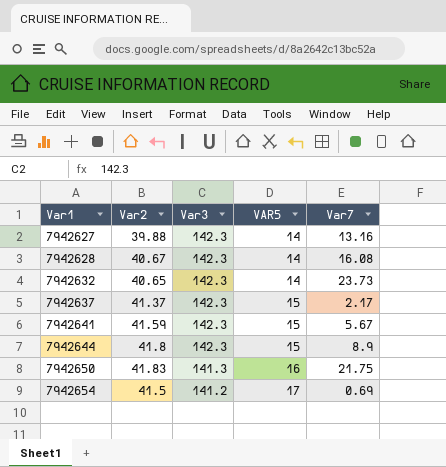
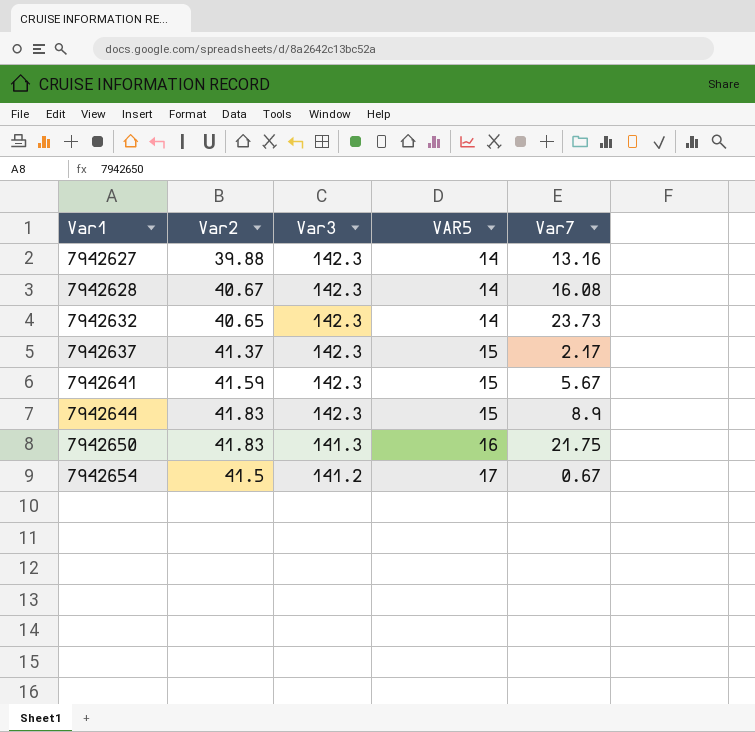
7942644 | Var2: 41.8 -> 41.83
7942654 | Var7: 0.69 -> 0.67

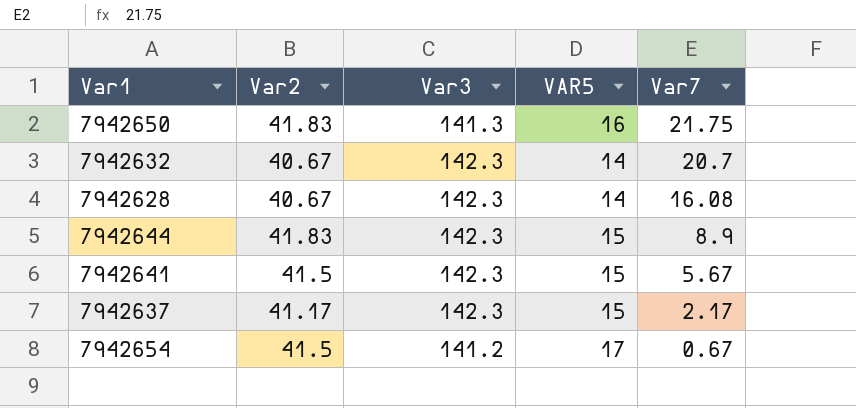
row order: Var1 ascending -> Var7 descending
row 7942627: 39.88 | 142.3 | 14 | 13.16 -> none
7942632 | Var2: 40.65 -> 40.67
7942632 | Var7: 23.73 -> 20.7
7942641 | Var2: 41.59 -> 41.5
7942637 | Var2: 41.37 -> 41.17

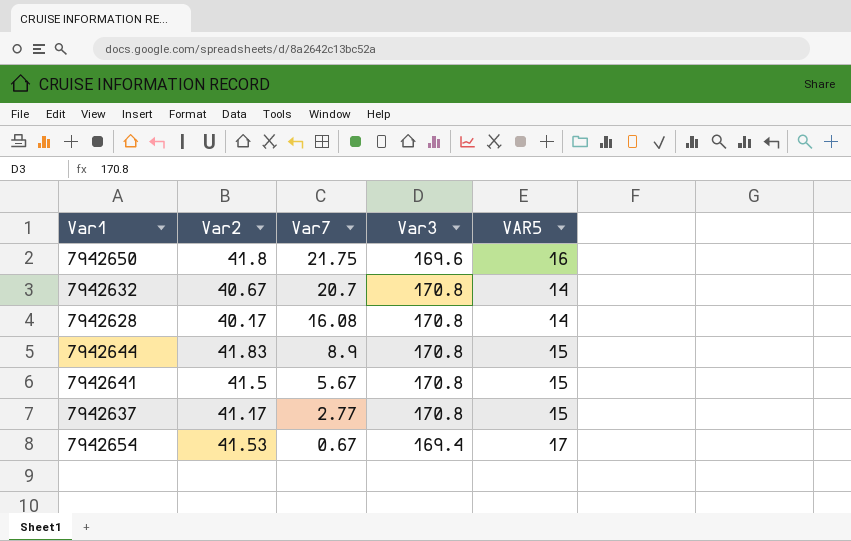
column Var7 | position: 5 -> 3
7942650 | Var2: 41.83 -> 41.8
7942650 | Var3: 141.3 -> 169.6
7942632 | Var3: 142.3 -> 170.8
7942628 | Var2: 40.67 -> 40.17
7942628 | Var3: 142.3 -> 170.8
7942644 | Var3: 142.3 -> 170.8
7942641 | Var3: 142.3 -> 170.8
7942637 | Var7: 2.17 -> 2.77
7942637 | Var3: 142.3 -> 170.8
7942654 | Var2: 41.5 -> 41.53
7942654 | Var3: 141.2 -> 169.4

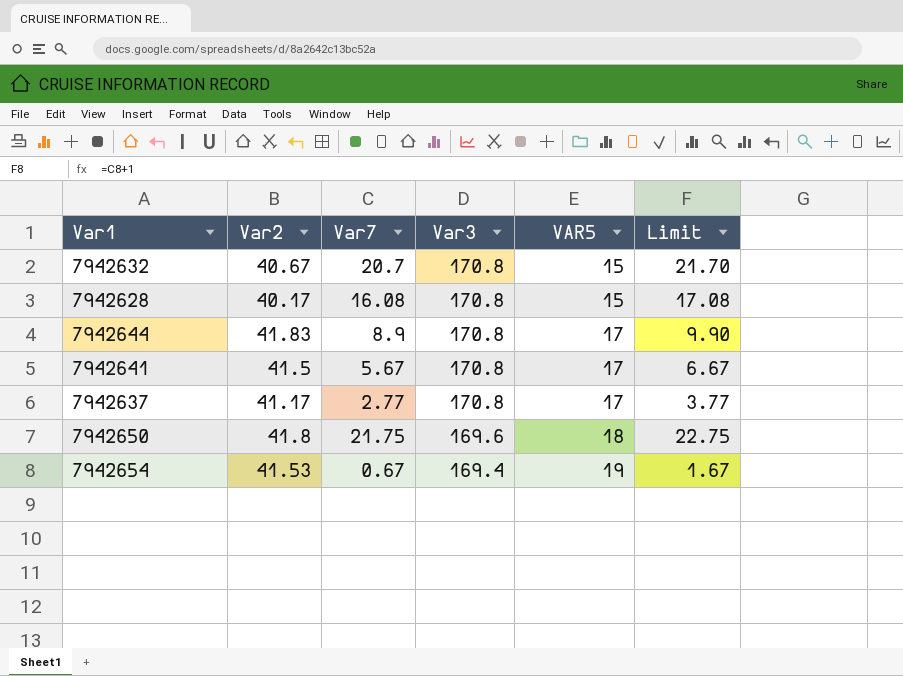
row order: Var7 descending -> Var3 descending
column Limit | formula: none -> [Var7] + 1
7942632 | VAR5: 14 -> 15
7942628 | VAR5: 14 -> 15
7942644 | VAR5: 15 -> 17
7942641 | VAR5: 15 -> 17
7942637 | VAR5: 15 -> 17
7942650 | VAR5: 16 -> 18
7942654 | VAR5: 17 -> 19

